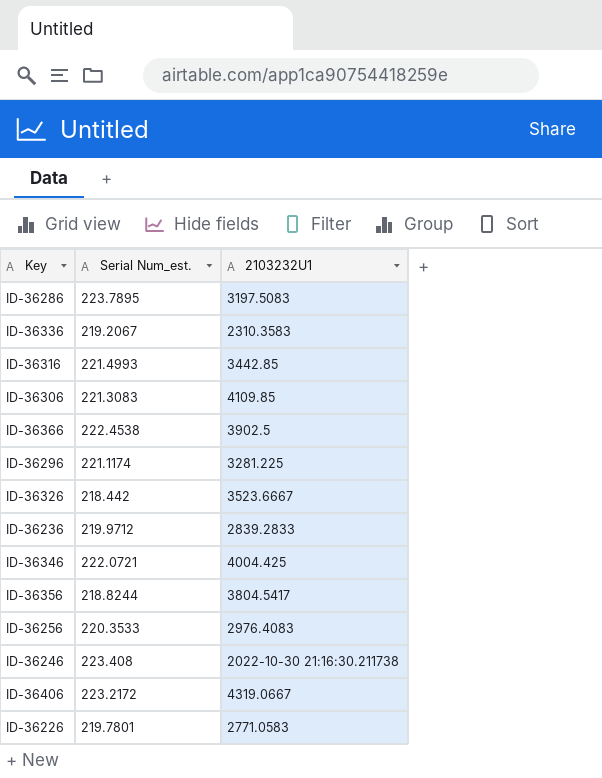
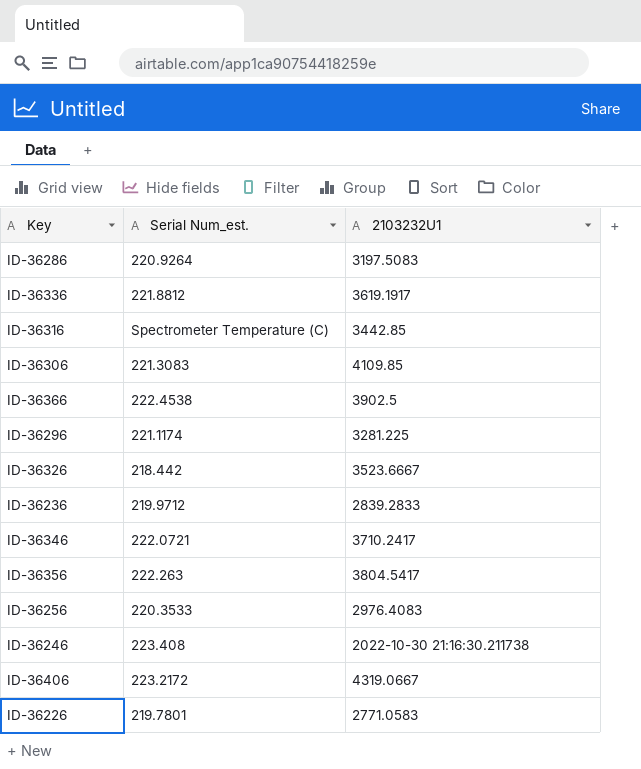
ID-36286 | Serial Num_est.: 223.7895 -> 220.9264
ID-36336 | Serial Num_est.: 219.2067 -> 221.8812
ID-36336 | 2103232U1: 2310.3583 -> 3619.1917
ID-36316 | Serial Num_est.: 221.4993 -> Spectrometer Temperature (C)
ID-36346 | 2103232U1: 4004.425 -> 3710.2417
ID-36356 | Serial Num_est.: 218.8244 -> 222.263

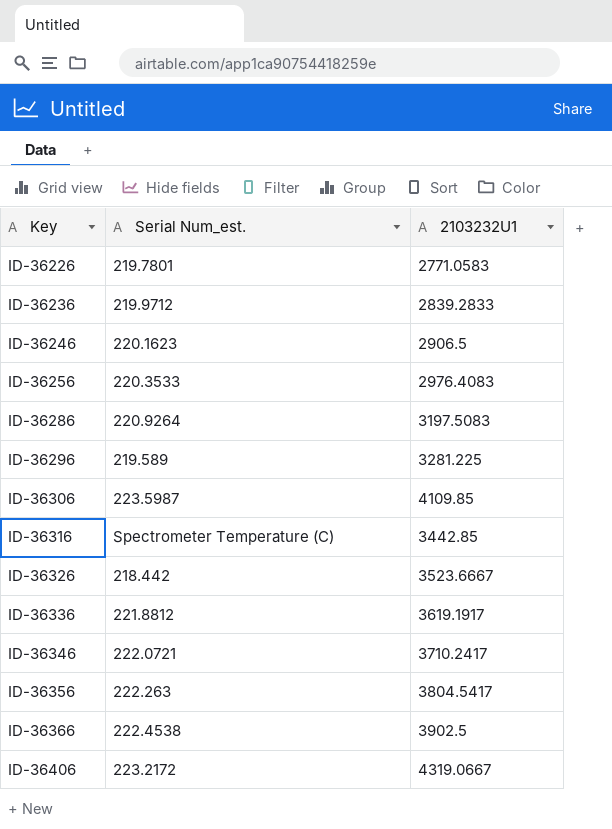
row order: none -> Key ascending
ID-36246 | Serial Num_est.: 223.408 -> 220.1623
ID-36246 | 2103232U1: 2022-10-30 21:16:30.211738 -> 2906.5
ID-36296 | Serial Num_est.: 221.1174 -> 219.589
ID-36306 | Serial Num_est.: 221.3083 -> 223.5987

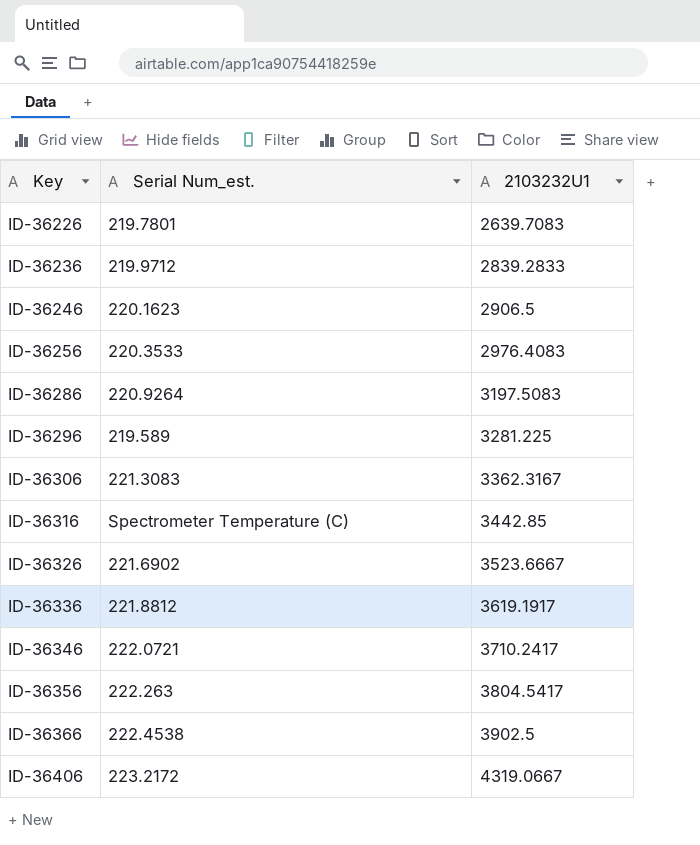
ID-36226 | 2103232U1: 2771.0583 -> 2639.7083
ID-36306 | Serial Num_est.: 223.5987 -> 221.3083
ID-36306 | 2103232U1: 4109.85 -> 3362.3167
ID-36326 | Serial Num_est.: 218.442 -> 221.6902

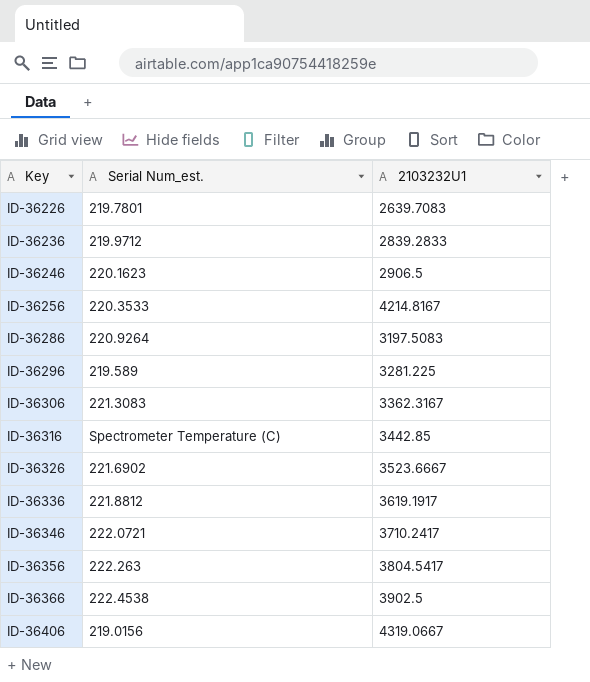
ID-36256 | 2103232U1: 2976.4083 -> 4214.8167
ID-36406 | Serial Num_est.: 223.2172 -> 219.0156

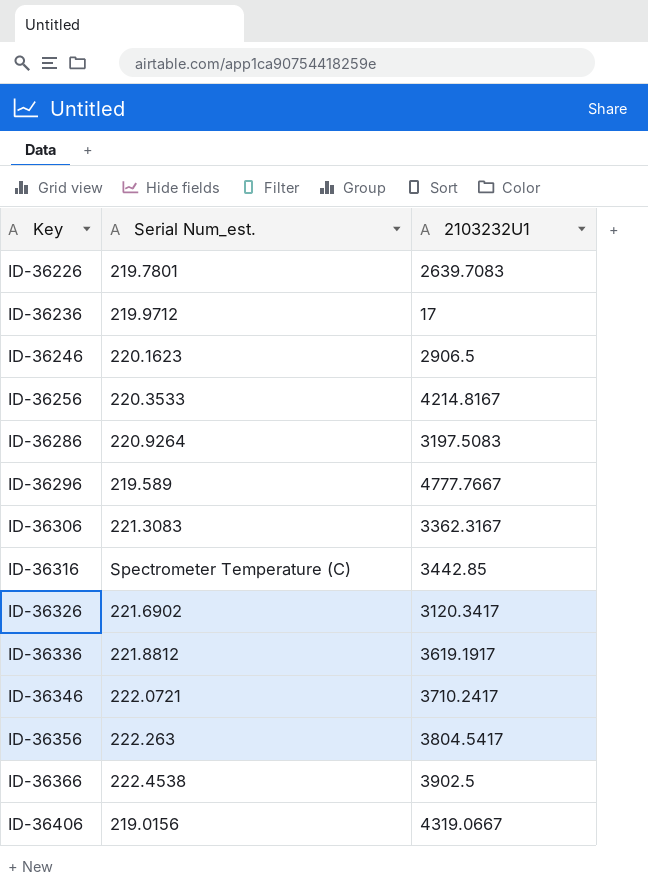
ID-36236 | 2103232U1: 2839.2833 -> 17
ID-36296 | 2103232U1: 3281.225 -> 4777.7667
ID-36326 | 2103232U1: 3523.6667 -> 3120.3417

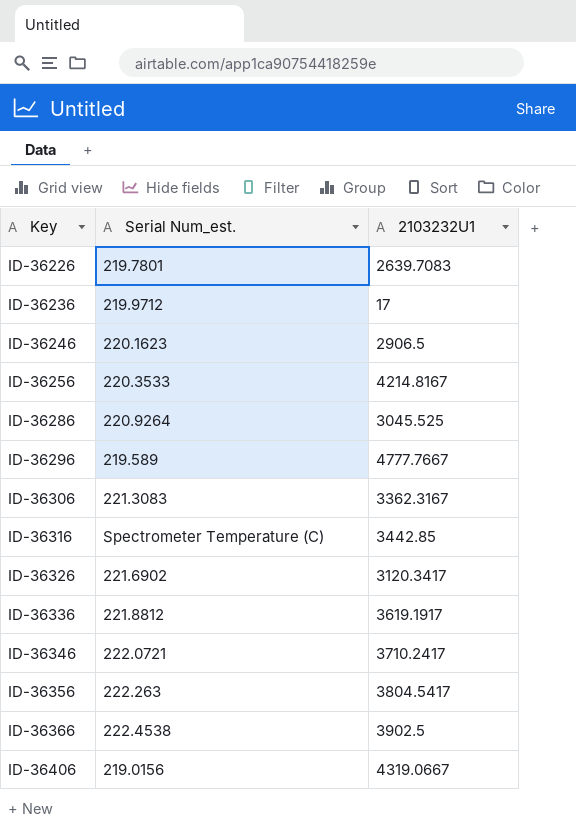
ID-36286 | 2103232U1: 3197.5083 -> 3045.525

